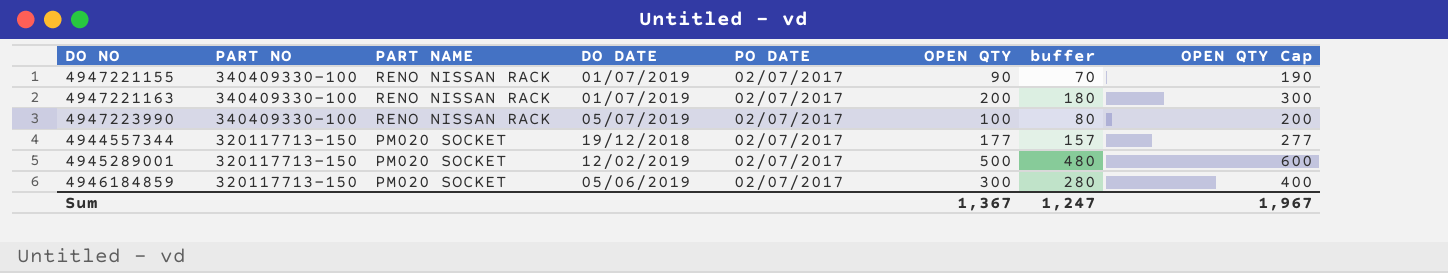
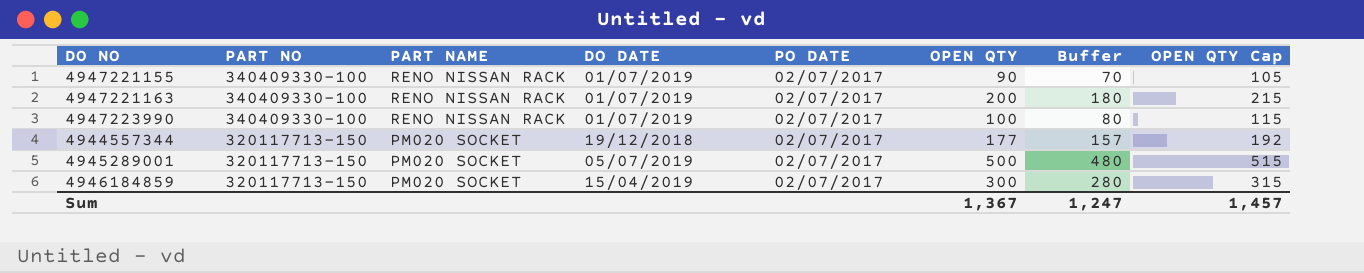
column name: buffer -> Buffer
column OPEN QTY Cap | formula: [OPEN QTY] + 100 -> [OPEN QTY] + 15
4947223990 | DO DATE: 05/07/2019 -> 01/07/2019
4945289001 | DO DATE: 12/02/2019 -> 05/07/2019
4946184859 | DO DATE: 05/06/2019 -> 15/04/2019
Sum | OPEN QTY Cap: 1,967 -> 1,457

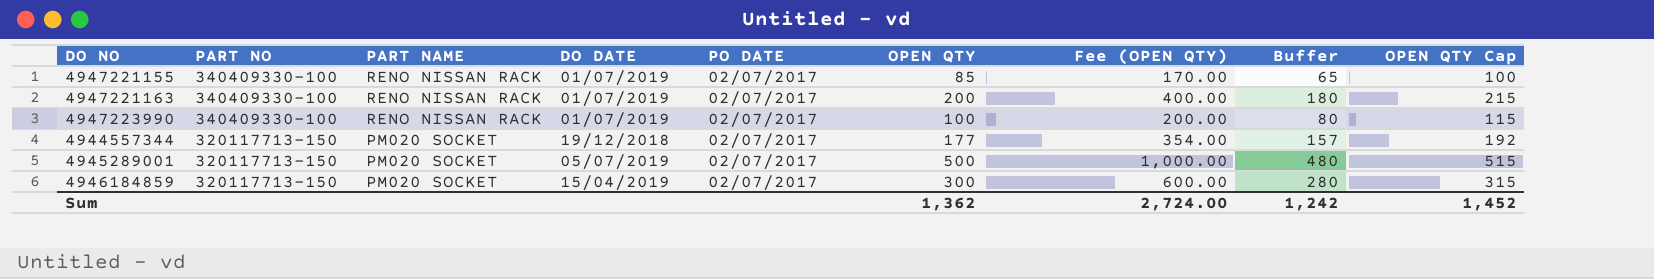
column Fee (OPEN QTY) | formula: none -> [OPEN QTY] * 2
4947221155 | OPEN QTY: 90 -> 85
4947221155 | Buffer: 70 -> 65
4947221155 | OPEN QTY Cap: 105 -> 100
Sum | OPEN QTY: 1,367 -> 1,362
Sum | Buffer: 1,247 -> 1,242
Sum | OPEN QTY Cap: 1,457 -> 1,452

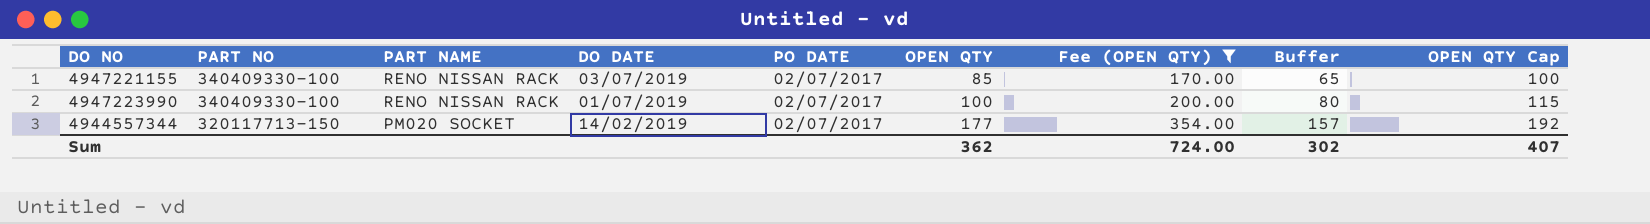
filter: none -> Fee (OPEN QTY) <= 354.00
4947221155 | DO DATE: 01/07/2019 -> 03/07/2019
4944557344 | DO DATE: 19/12/2018 -> 14/02/2019
Sum | OPEN QTY: 1,362 -> 362
Sum | Fee (OPEN QTY): 2,724.00 -> 724.00
Sum | Buffer: 1,242 -> 302
Sum | OPEN QTY Cap: 1,452 -> 407

